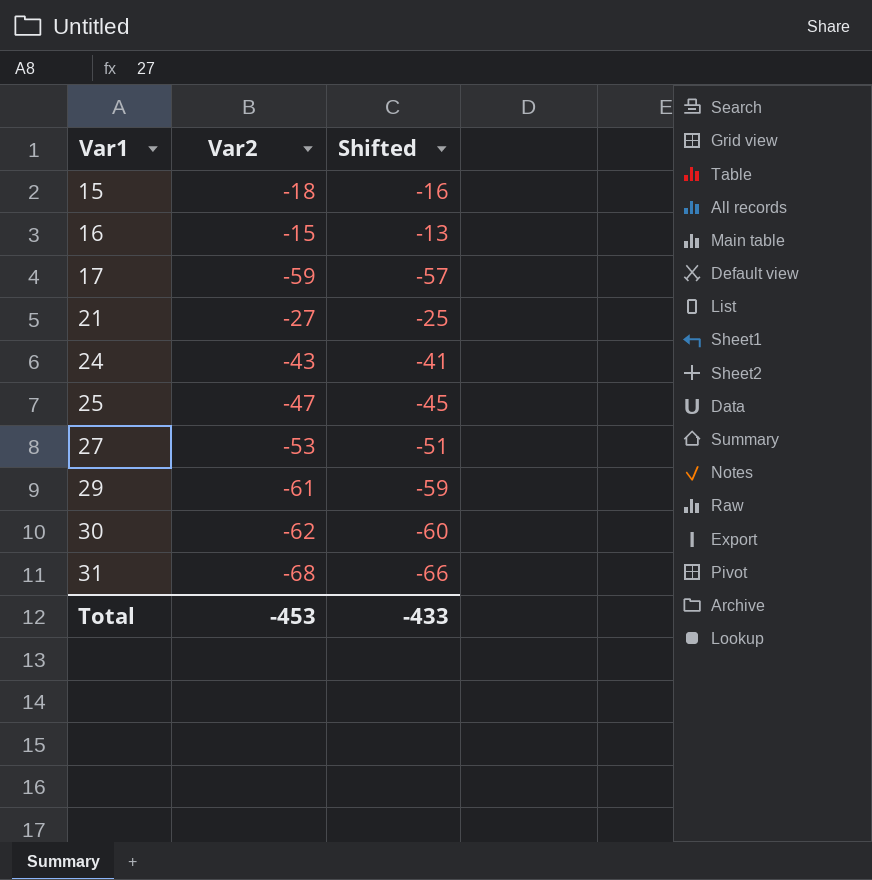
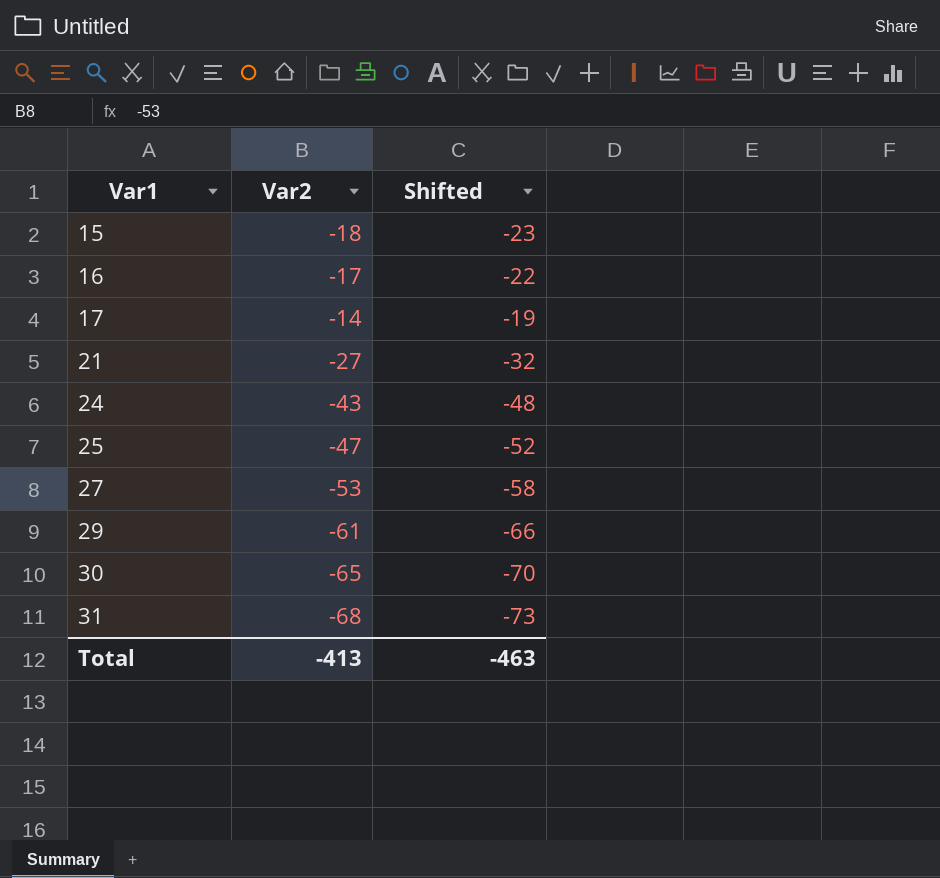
column Shifted | formula: [Var2] + 2 -> [Var2] - 5
16 | Var2: -15 -> -17
17 | Var2: -59 -> -14
30 | Var2: -62 -> -65
Total | Var2: -453 -> -413
Total | Shifted: -433 -> -463

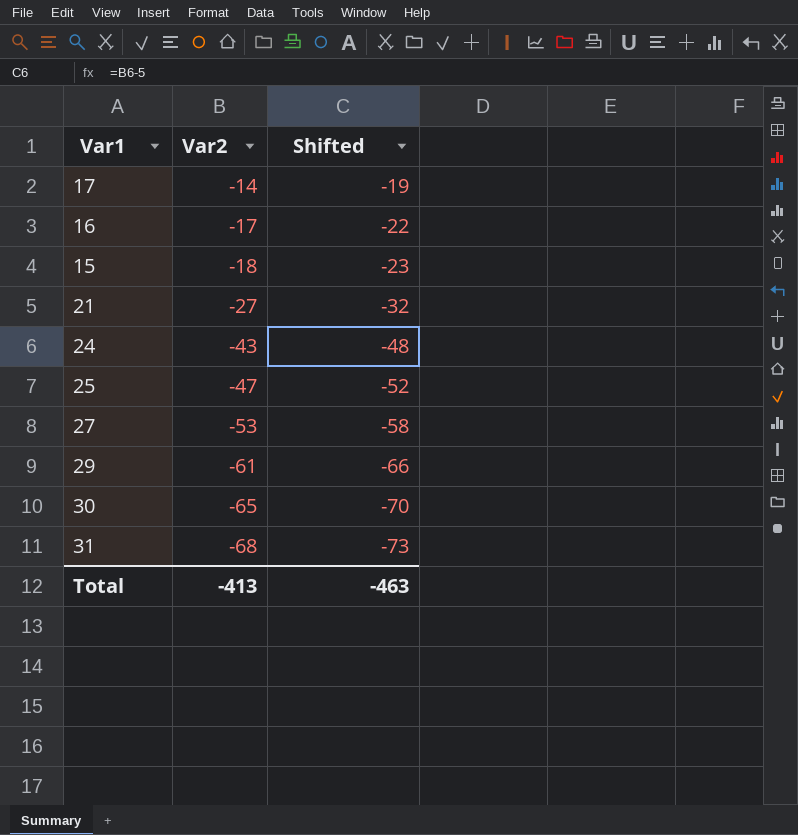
row order: Var1 ascending -> Var2 descending

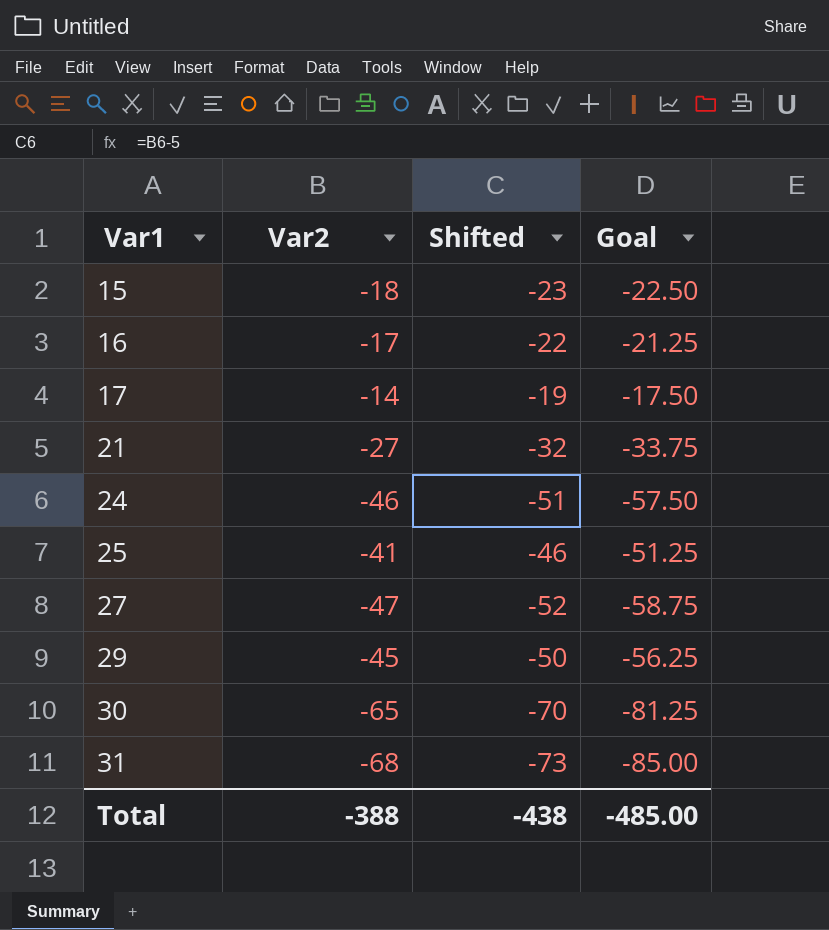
row order: Var2 descending -> Var1 ascending
column Goal | formula: none -> [Var2] * 1.25
24 | Var2: -43 -> -46
24 | Shifted: -48 -> -51
25 | Var2: -47 -> -41
25 | Shifted: -52 -> -46
27 | Var2: -53 -> -47
27 | Shifted: -58 -> -52
29 | Var2: -61 -> -45
29 | Shifted: -66 -> -50
Total | Var2: -413 -> -388
Total | Shifted: -463 -> -438

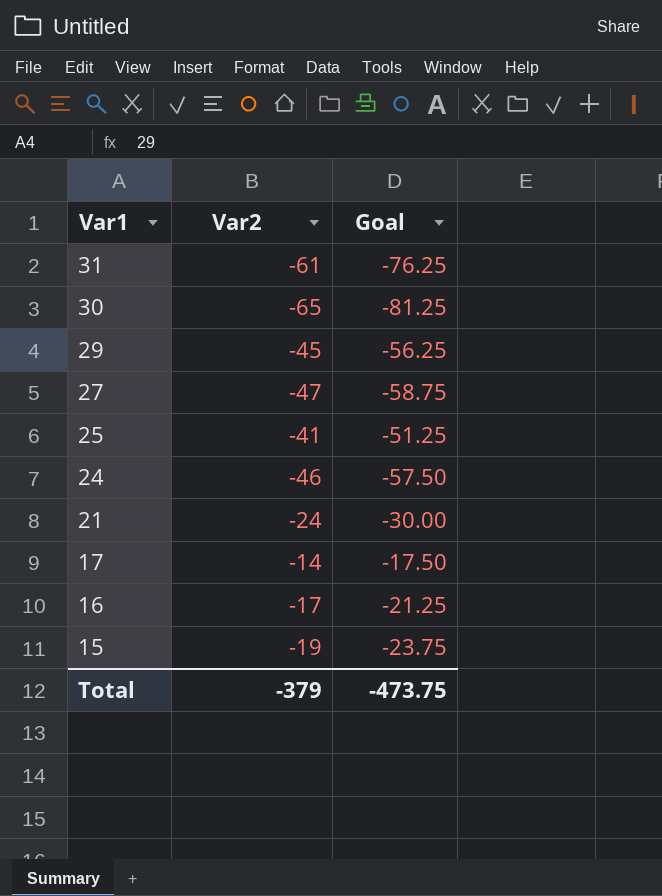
row order: Var1 ascending -> Var1 descending
column Shifted | formula: [Var2] - 5 -> none
31 | Var2: -68 -> -61
31 | Goal: -85.00 -> -76.25
21 | Var2: -27 -> -24
21 | Goal: -33.75 -> -30.00
15 | Var2: -18 -> -19
15 | Goal: -22.50 -> -23.75
Total | Var2: -388 -> -379
Total | Goal: -485.00 -> -473.75

